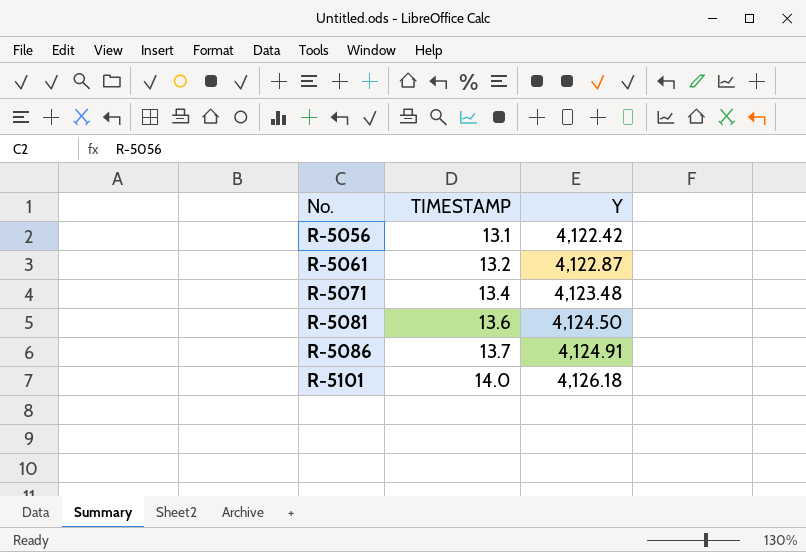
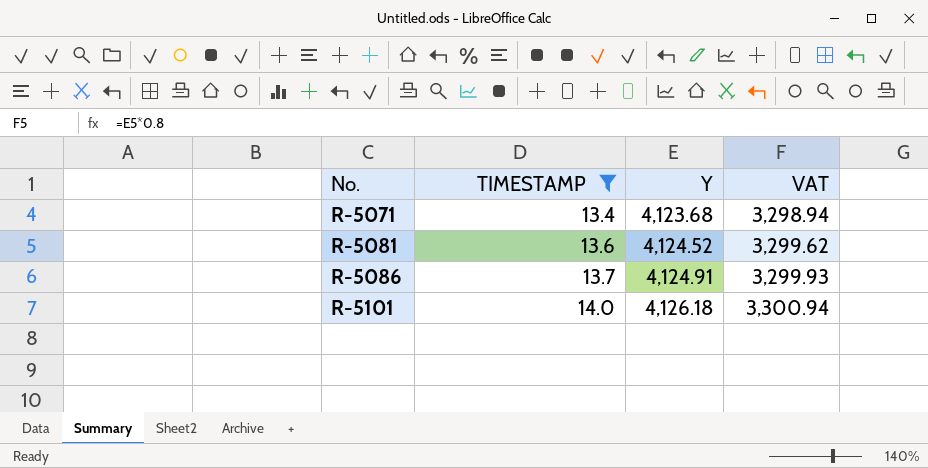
filter: none -> TIMESTAMP >= 13.4
column VAT | formula: none -> [Y] * 0.8
R-5071 | Y: 4,123.48 -> 4,123.68
R-5081 | Y: 4,124.50 -> 4,124.52

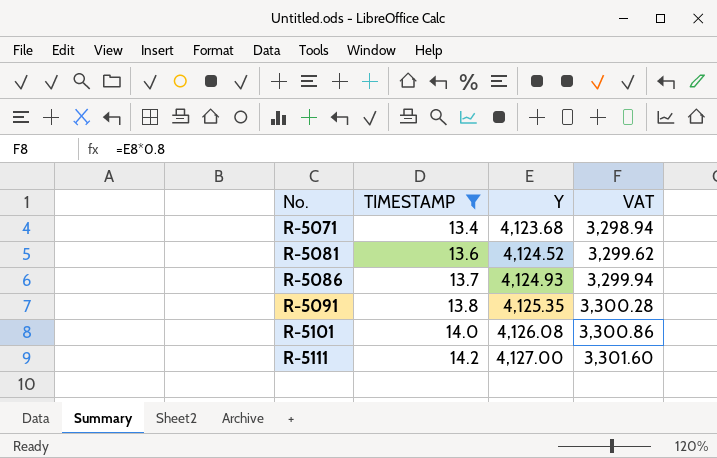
R-5086 | Y: 4,124.91 -> 4,124.93
R-5086 | VAT: 3,299.93 -> 3,299.94
row R-5091: none -> 13.8 | 4,125.35 | 3,300.28
R-5101 | Y: 4,126.18 -> 4,126.08
R-5101 | VAT: 3,300.94 -> 3,300.86
row R-5111: none -> 14.2 | 4,127.00 | 3,301.60

